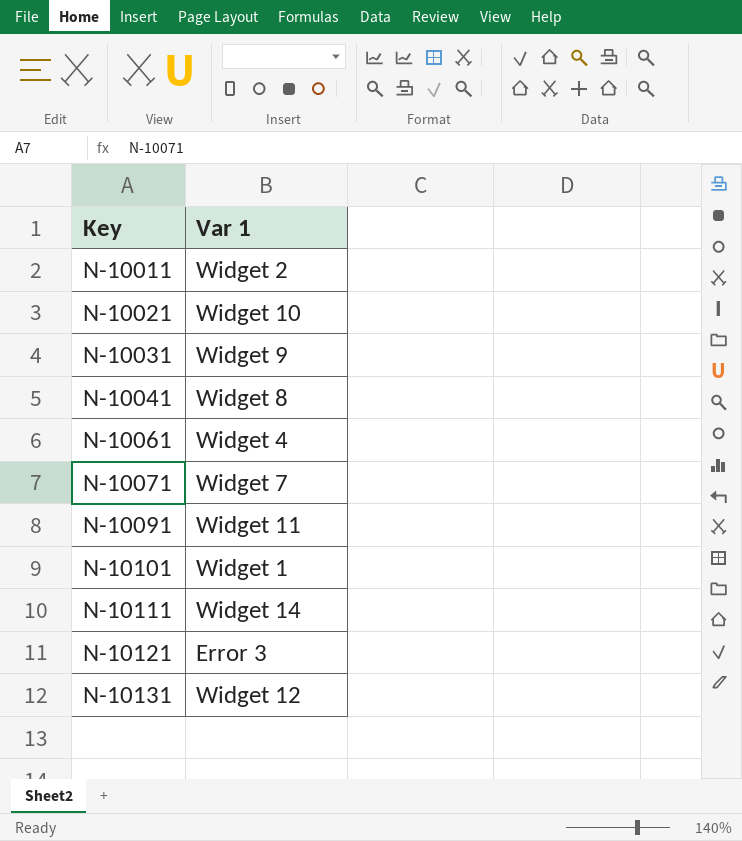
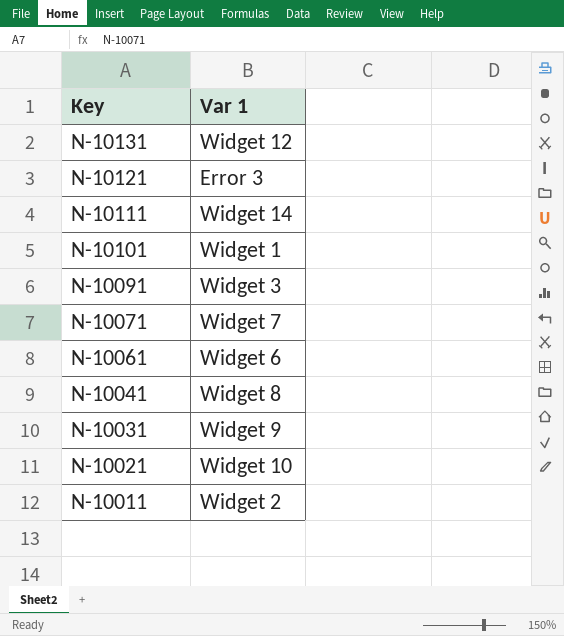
row order: Key ascending -> Key descending
N-10091 | Var 1: Widget 11 -> Widget 3
N-10061 | Var 1: Widget 4 -> Widget 6

